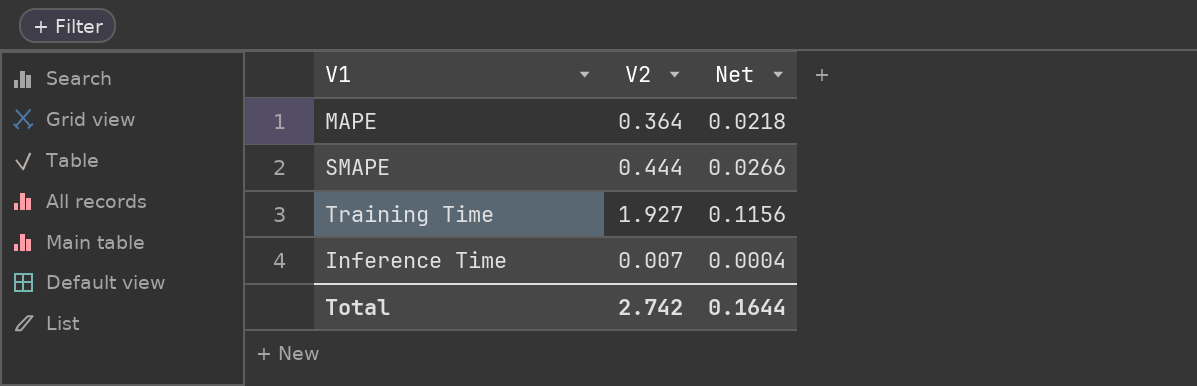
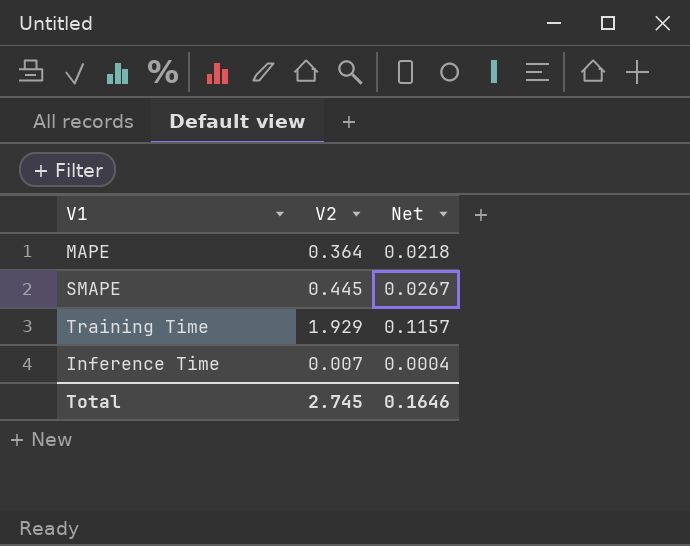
SMAPE | V2: 0.444 -> 0.445
SMAPE | Net: 0.0266 -> 0.0267
Training Time | V2: 1.927 -> 1.929
Training Time | Net: 0.1156 -> 0.1157
Total | V2: 2.742 -> 2.745
Total | Net: 0.1644 -> 0.1646

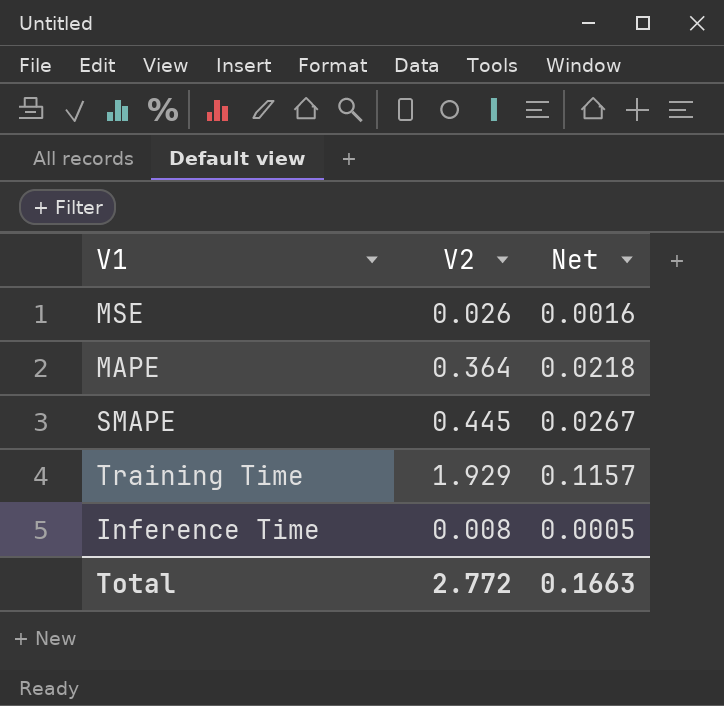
row MSE: none -> 0.026 | 0.0016
Inference Time | V2: 0.007 -> 0.008
Inference Time | Net: 0.0004 -> 0.0005
Total | V2: 2.745 -> 2.772
Total | Net: 0.1646 -> 0.1663

